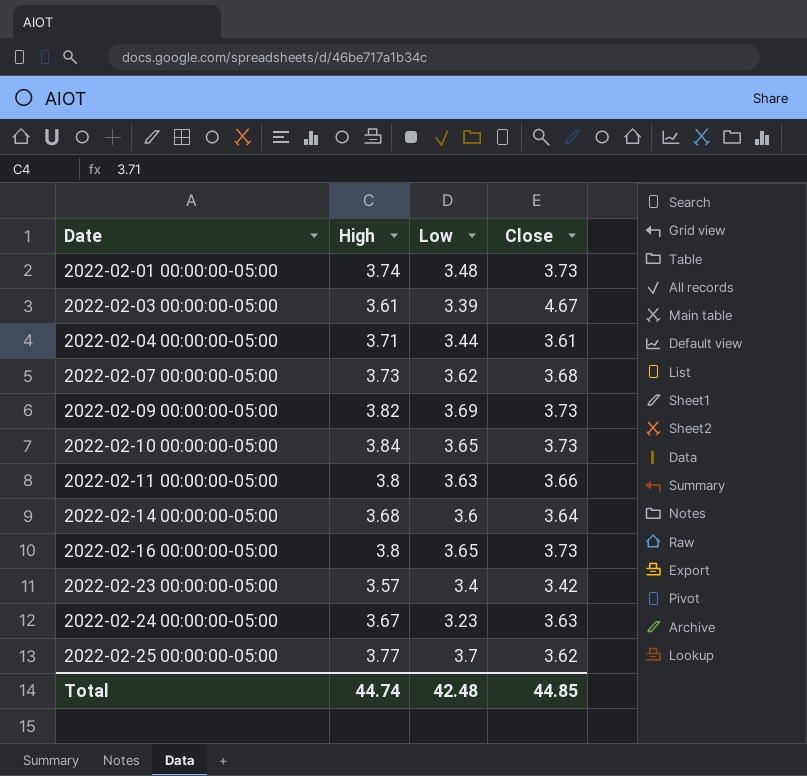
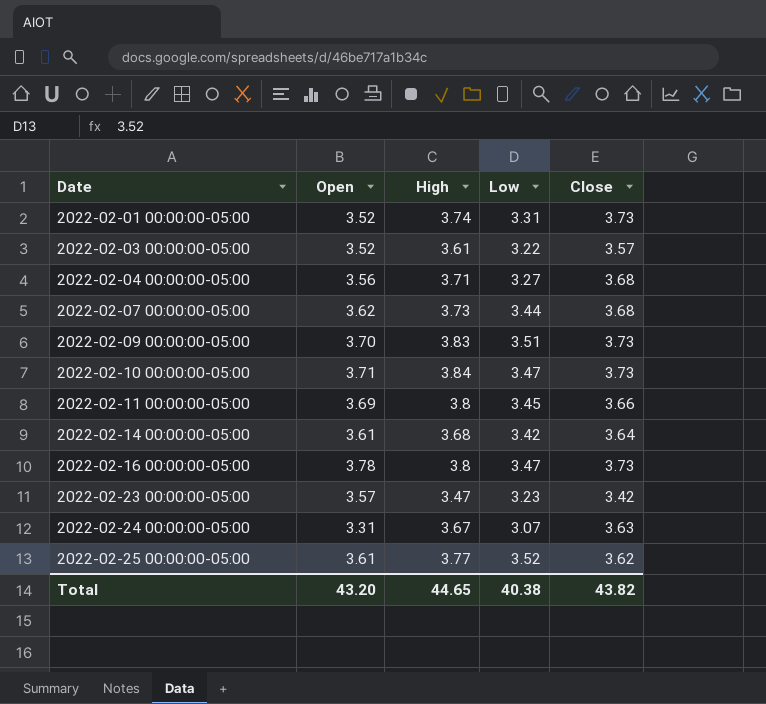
column Open | position: none -> 2
2022-02-01 00:00:00-05:00 | Low: 3.48 -> 3.31
2022-02-03 00:00:00-05:00 | Low: 3.39 -> 3.22
2022-02-03 00:00:00-05:00 | Close: 4.67 -> 3.57
2022-02-04 00:00:00-05:00 | Low: 3.44 -> 3.27
2022-02-04 00:00:00-05:00 | Close: 3.61 -> 3.68
2022-02-07 00:00:00-05:00 | Low: 3.62 -> 3.44
2022-02-09 00:00:00-05:00 | High: 3.82 -> 3.83
2022-02-09 00:00:00-05:00 | Low: 3.69 -> 3.51
2022-02-10 00:00:00-05:00 | Low: 3.65 -> 3.47
2022-02-11 00:00:00-05:00 | Low: 3.63 -> 3.45
2022-02-14 00:00:00-05:00 | Low: 3.6 -> 3.42
2022-02-16 00:00:00-05:00 | Low: 3.65 -> 3.47
2022-02-23 00:00:00-05:00 | High: 3.57 -> 3.47
2022-02-23 00:00:00-05:00 | Low: 3.4 -> 3.23
2022-02-24 00:00:00-05:00 | Low: 3.23 -> 3.07
2022-02-25 00:00:00-05:00 | Low: 3.7 -> 3.52
Total | High: 44.74 -> 44.65
Total | Low: 42.48 -> 40.38
Total | Close: 44.85 -> 43.82

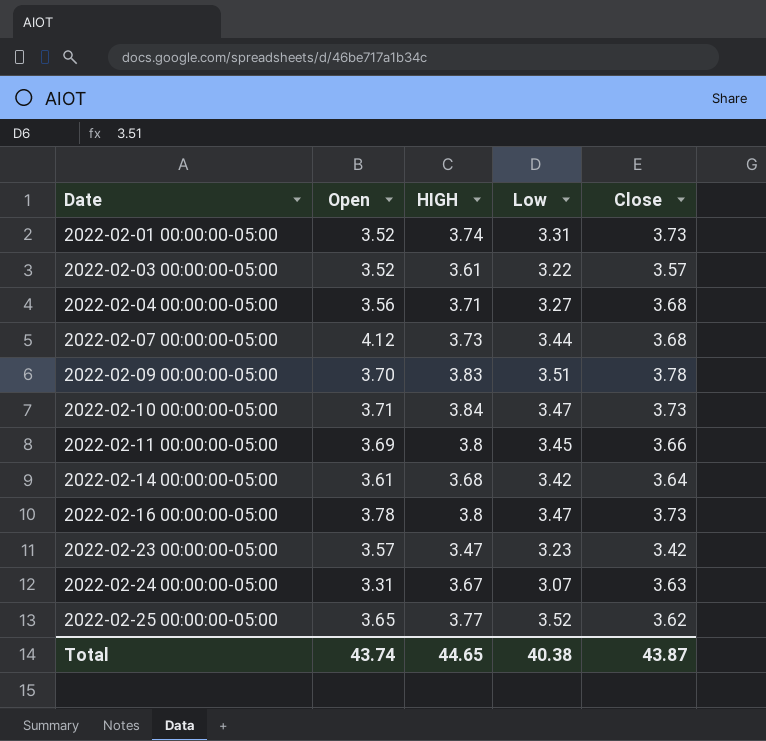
column name: High -> HIGH
2022-02-07 00:00:00-05:00 | Open: 3.62 -> 4.12
2022-02-09 00:00:00-05:00 | Close: 3.73 -> 3.78
2022-02-25 00:00:00-05:00 | Open: 3.61 -> 3.65
Total | Open: 43.20 -> 43.74
Total | Close: 43.82 -> 43.87

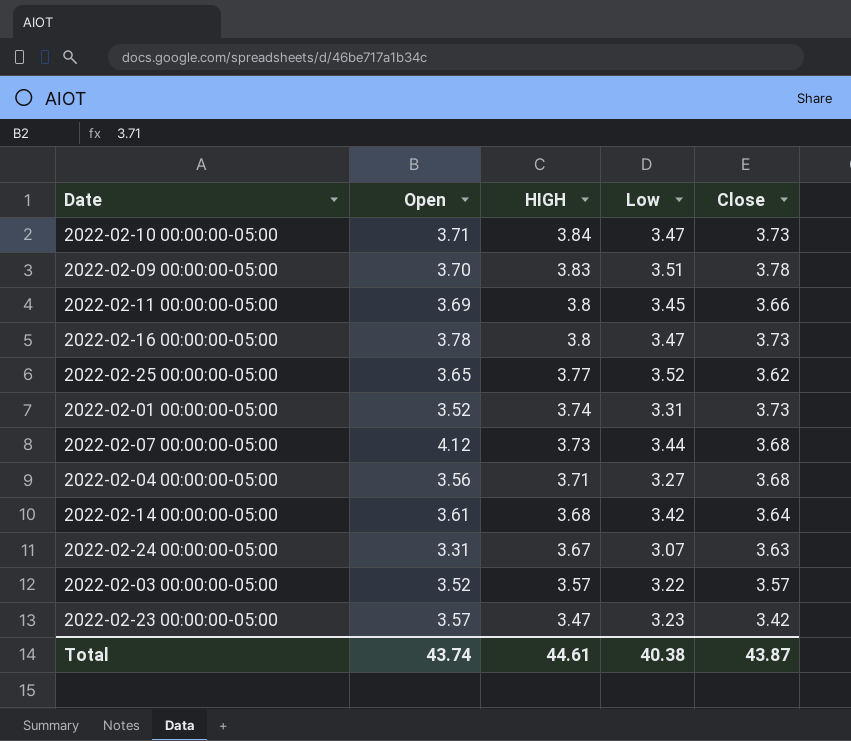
row order: Date ascending -> HIGH descending
2022-02-03 00:00:00-05:00 | HIGH: 3.61 -> 3.57
Total | HIGH: 44.65 -> 44.61

